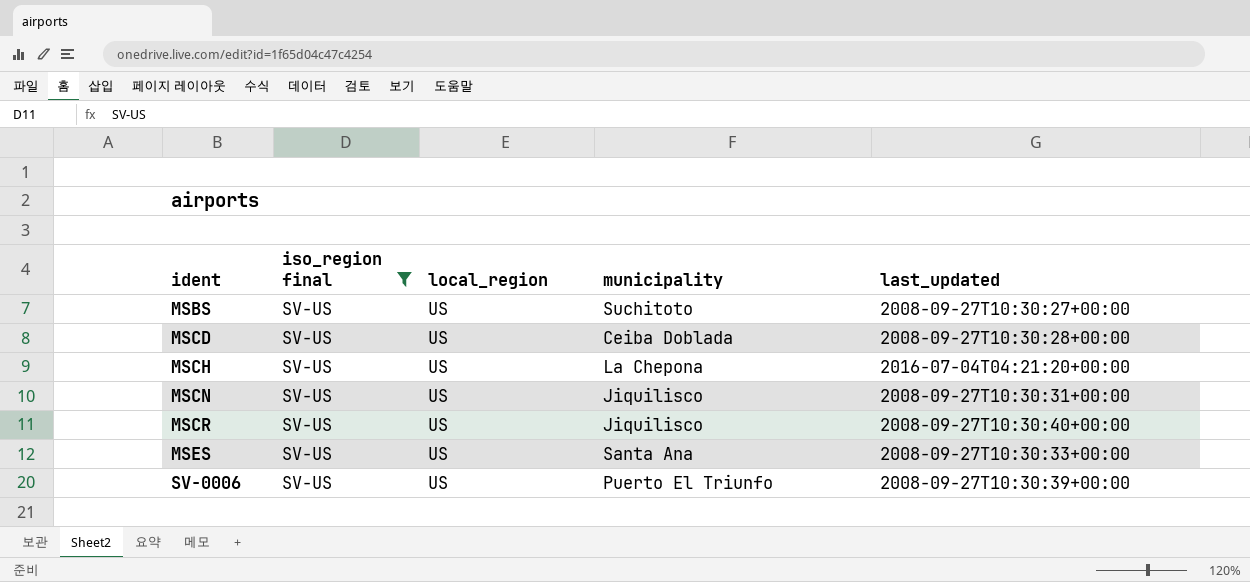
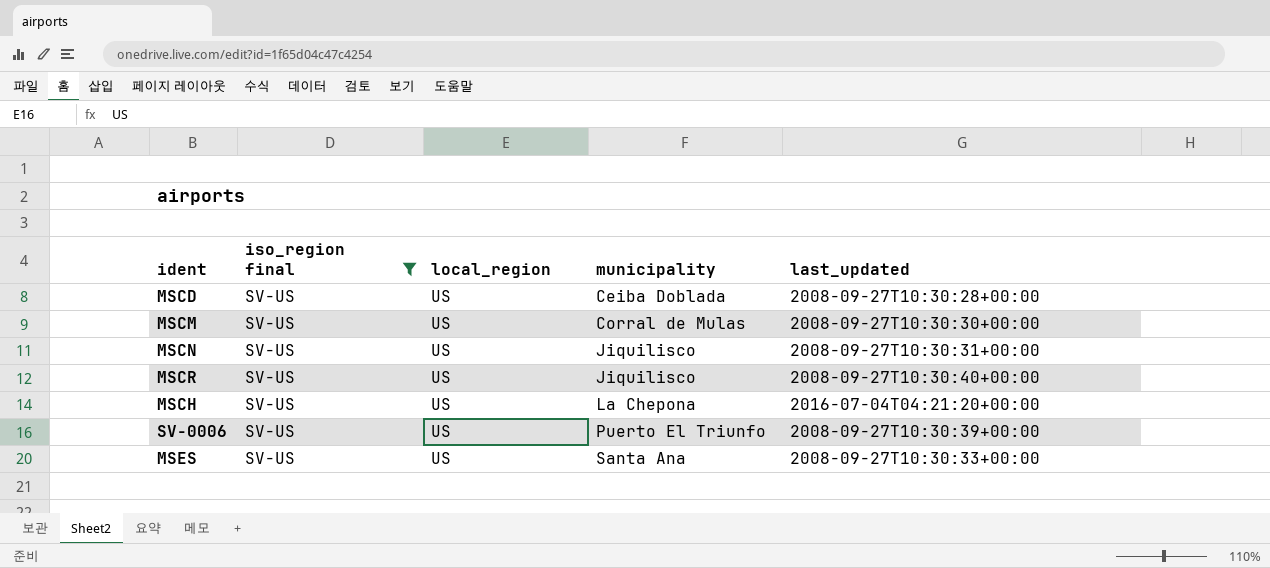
row order: ident ascending -> municipality ascending
row MSBS: SV-US | US | Suchitoto | 2008-09-27T10:30:27+00:00 -> none
row MSCM: none -> SV-US | US | Corral de Mulas | 2008-09-27T10:30:30+00:00

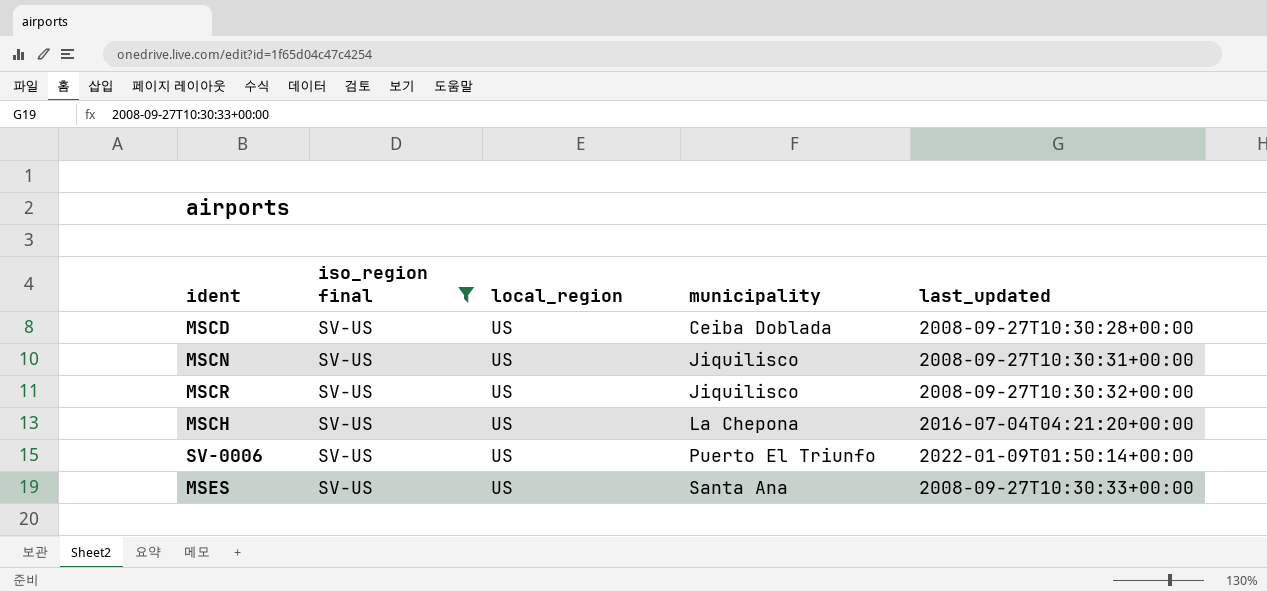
row MSCM: SV-US | US | Corral de Mulas | 2008-09-27T10:30:30+00:00 -> none
MSCR | last_updated: 2008-09-27T10:30:40+00:00 -> 2008-09-27T10:30:32+00:00
SV-0006 | last_updated: 2008-09-27T10:30:39+00:00 -> 2022-01-09T01:50:14+00:00

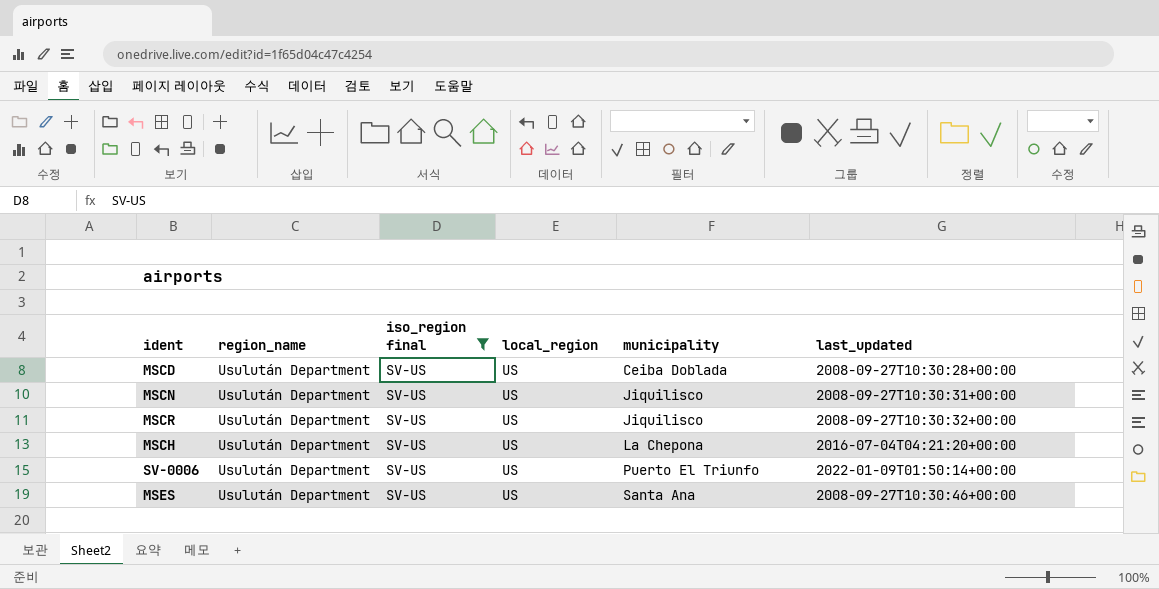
column region_name | position: none -> 2
MSES | last_updated: 2008-09-27T10:30:33+00:00 -> 2008-09-27T10:30:46+00:00

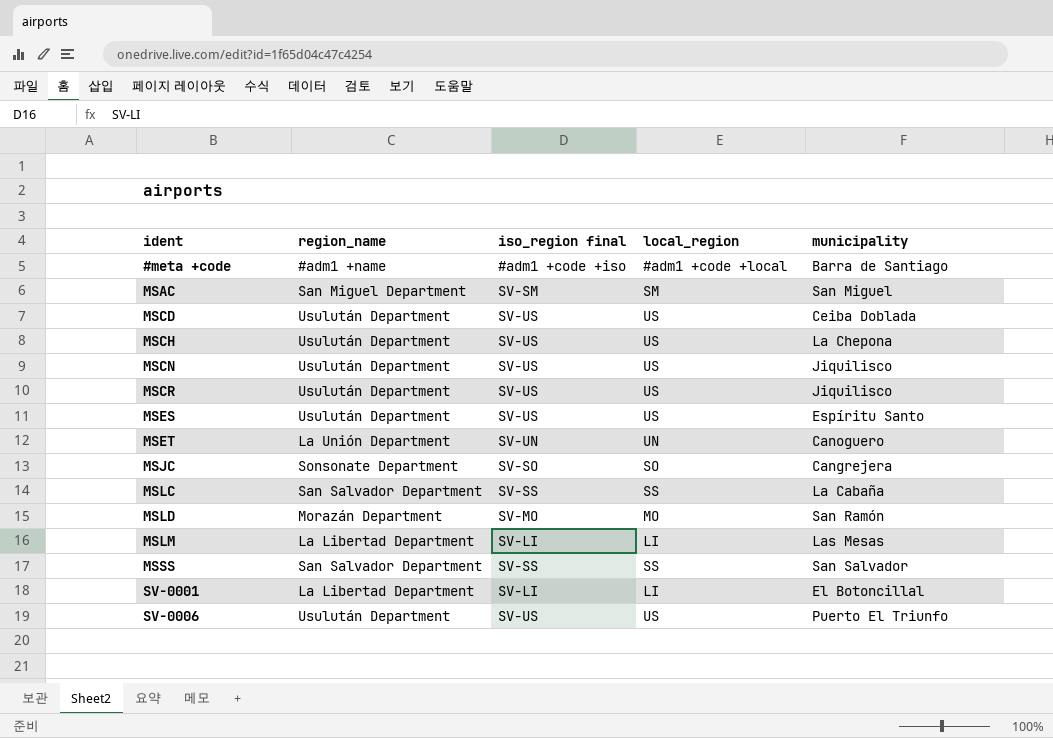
filter: iso_region final = SV-US -> none
row order: municipality ascending -> ident ascending
column last_updated | position: 6 -> none
MSES | municipality: Santa Ana -> Espíritu Santo

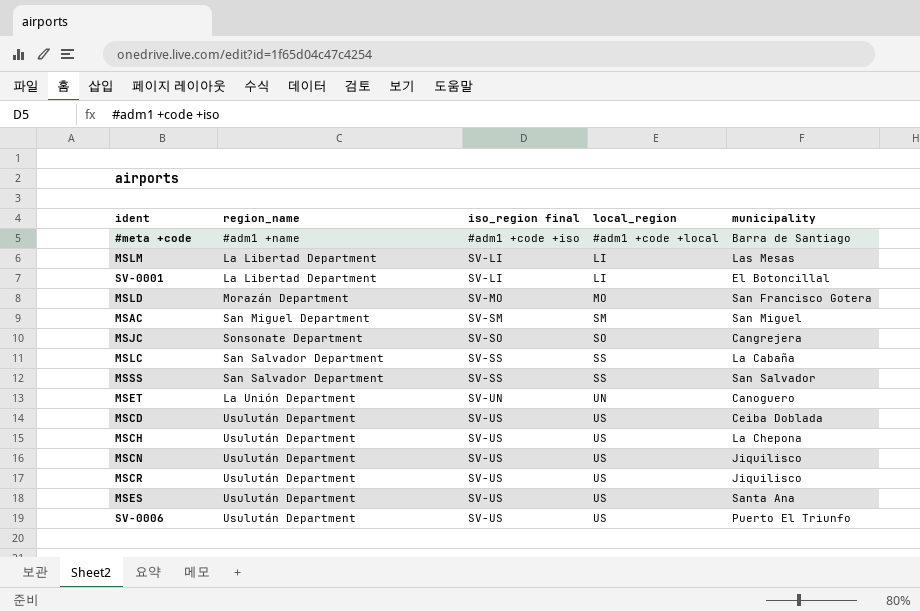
row order: ident ascending -> iso_region final ascending
MSLD | municipality: San Ramón -> San Francisco Gotera
MSES | municipality: Espíritu Santo -> Santa Ana

